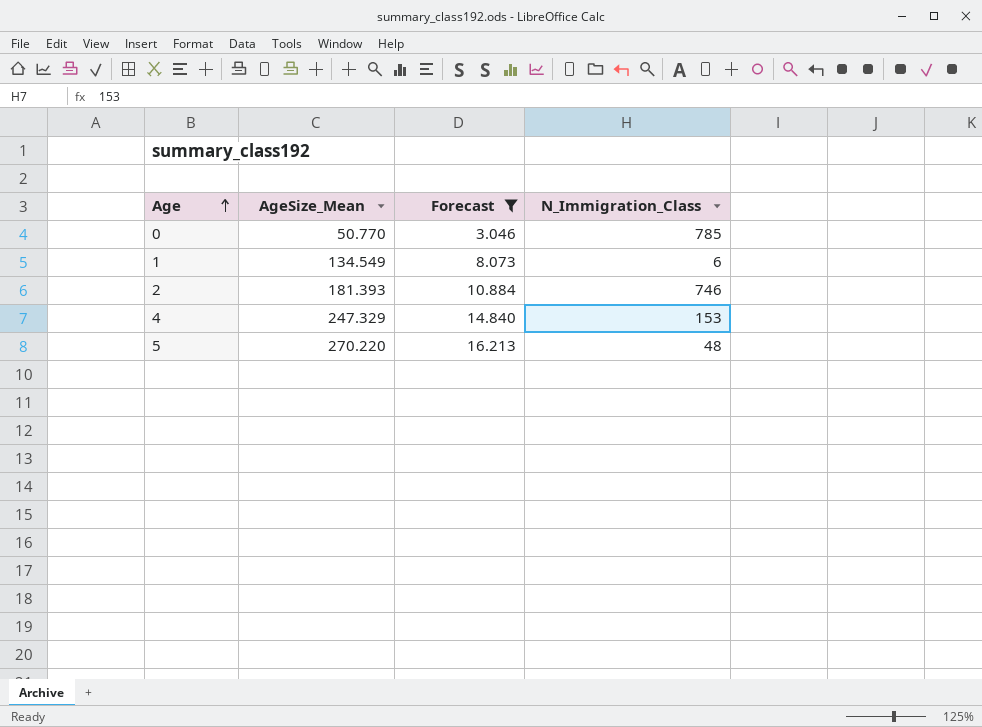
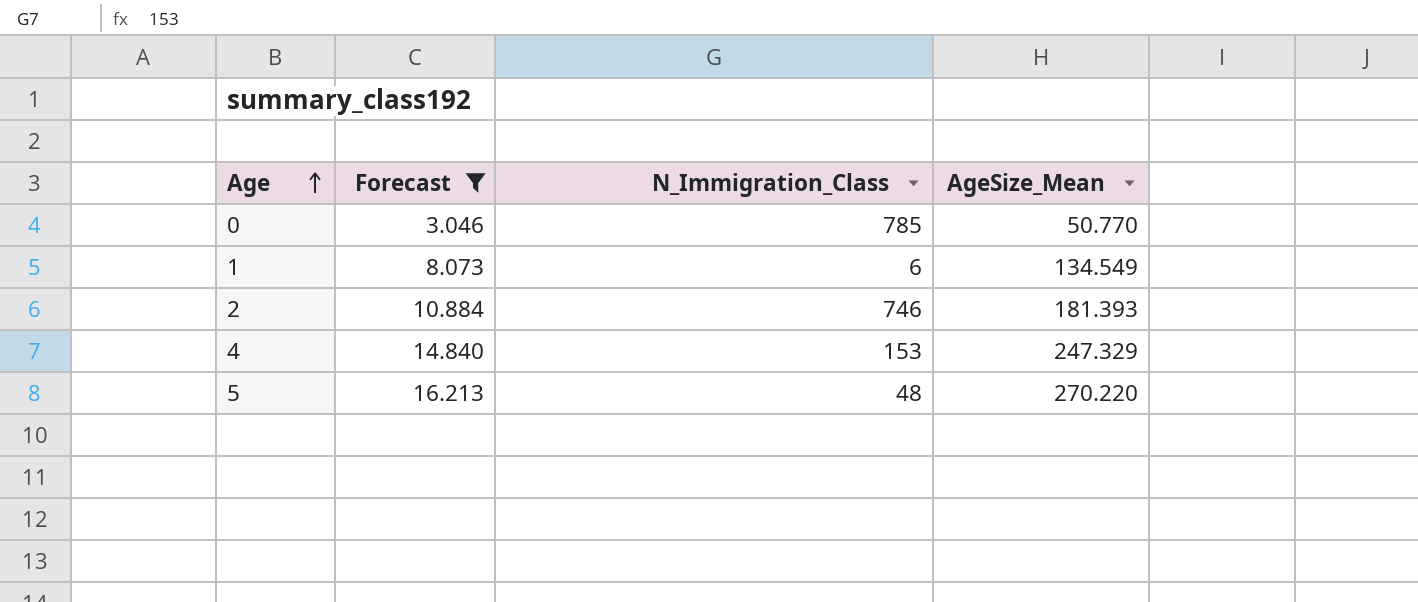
column AgeSize_Mean | position: 2 -> 4

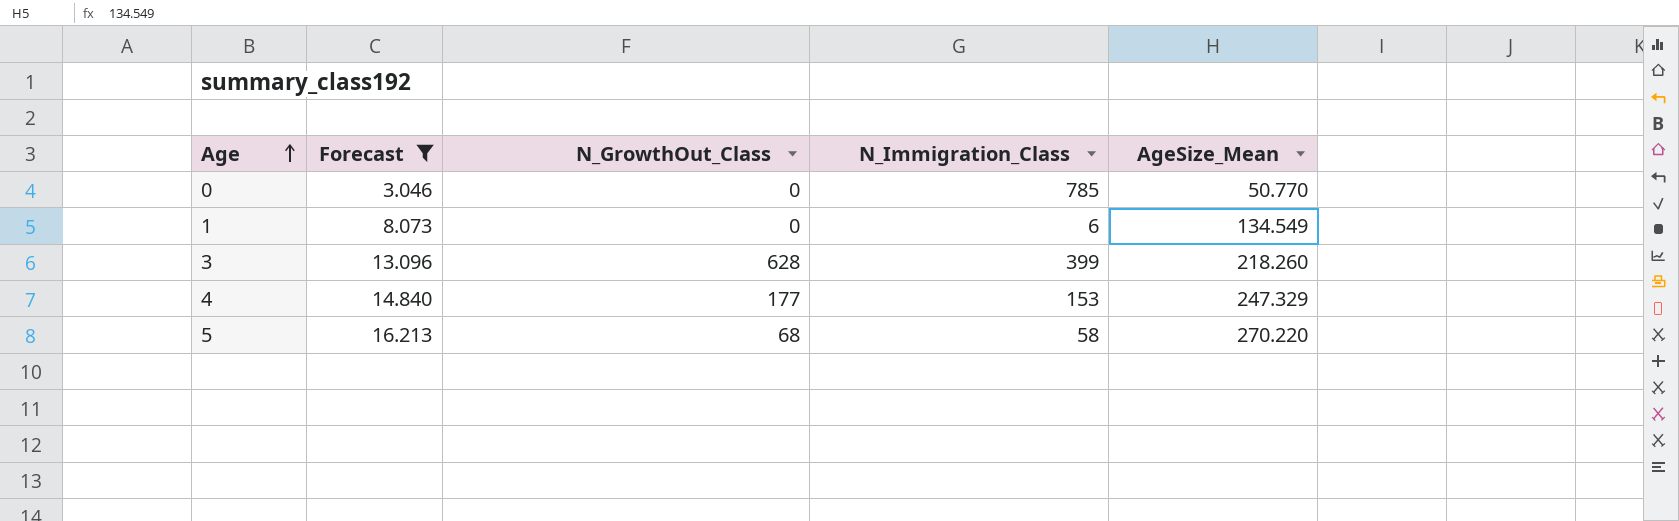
column N_GrowthOut_Class | position: none -> 3
row 2: 10.884 | 746 | 181.393 -> none
row 3: none -> 13.096 | 628 | 399 | 218.260
5 | N_Immigration_Class: 48 -> 58

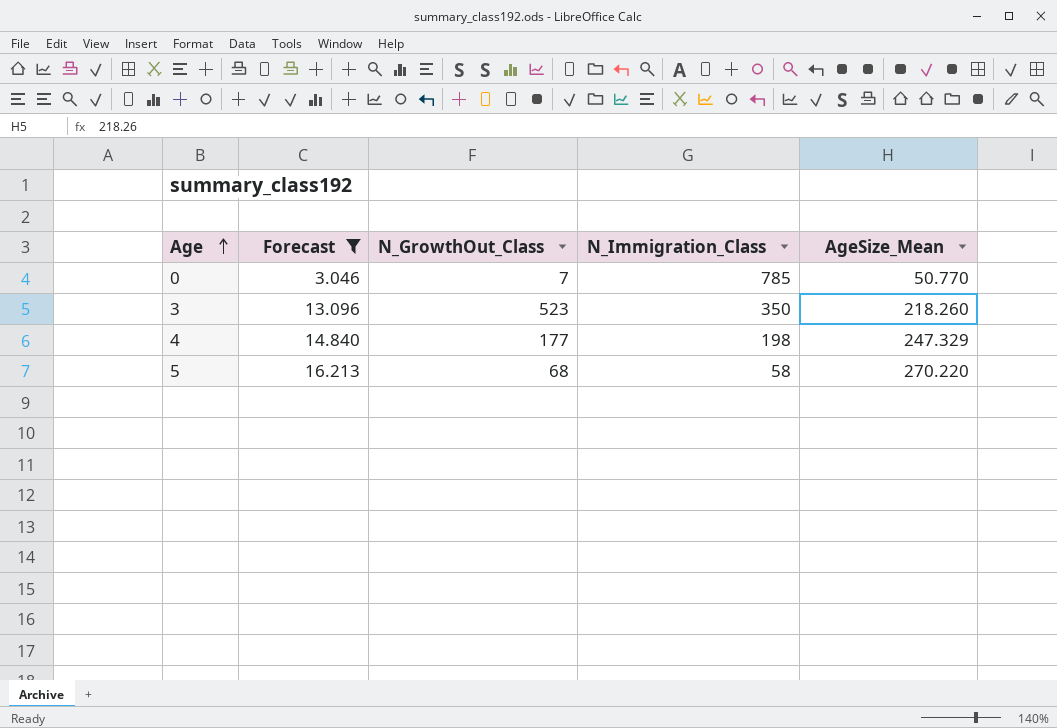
row 1: 8.073 | 0 | 6 | 134.549 -> none
0 | N_GrowthOut_Class: 0 -> 7
3 | N_GrowthOut_Class: 628 -> 523
3 | N_Immigration_Class: 399 -> 350
4 | N_Immigration_Class: 153 -> 198

